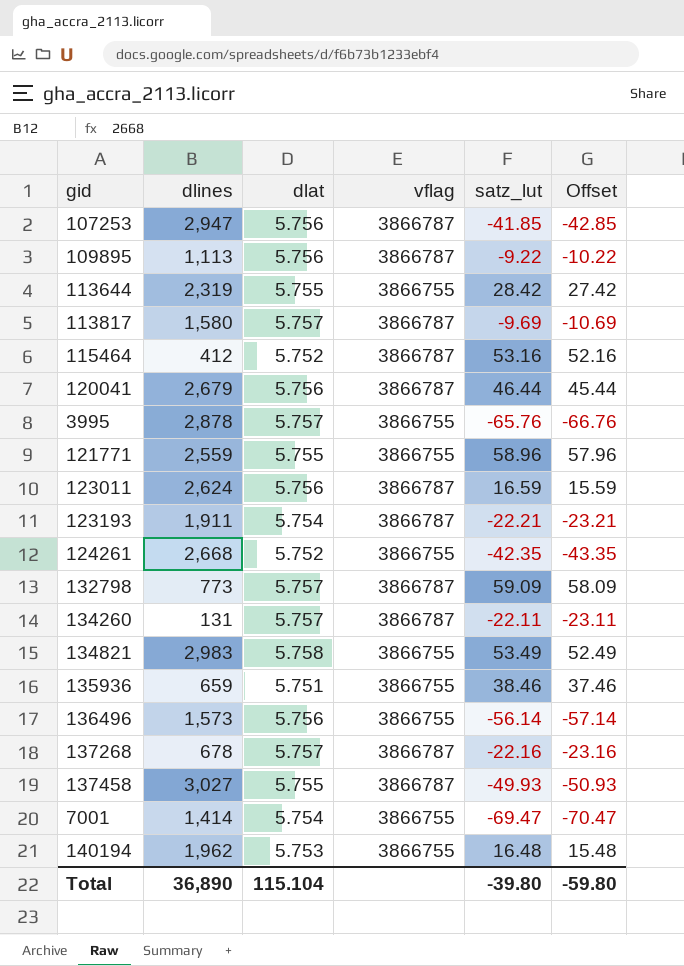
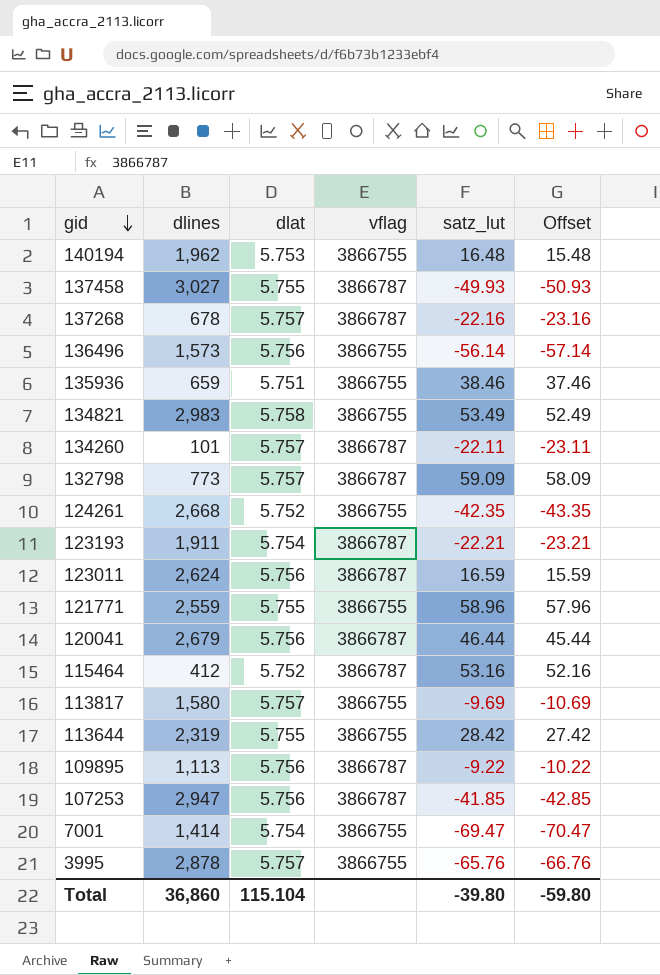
row order: none -> gid descending
134260 | dlines: 131 -> 101
113817 | vflag: 3866787 -> 3866755
Total | dlines: 36,890 -> 36,860

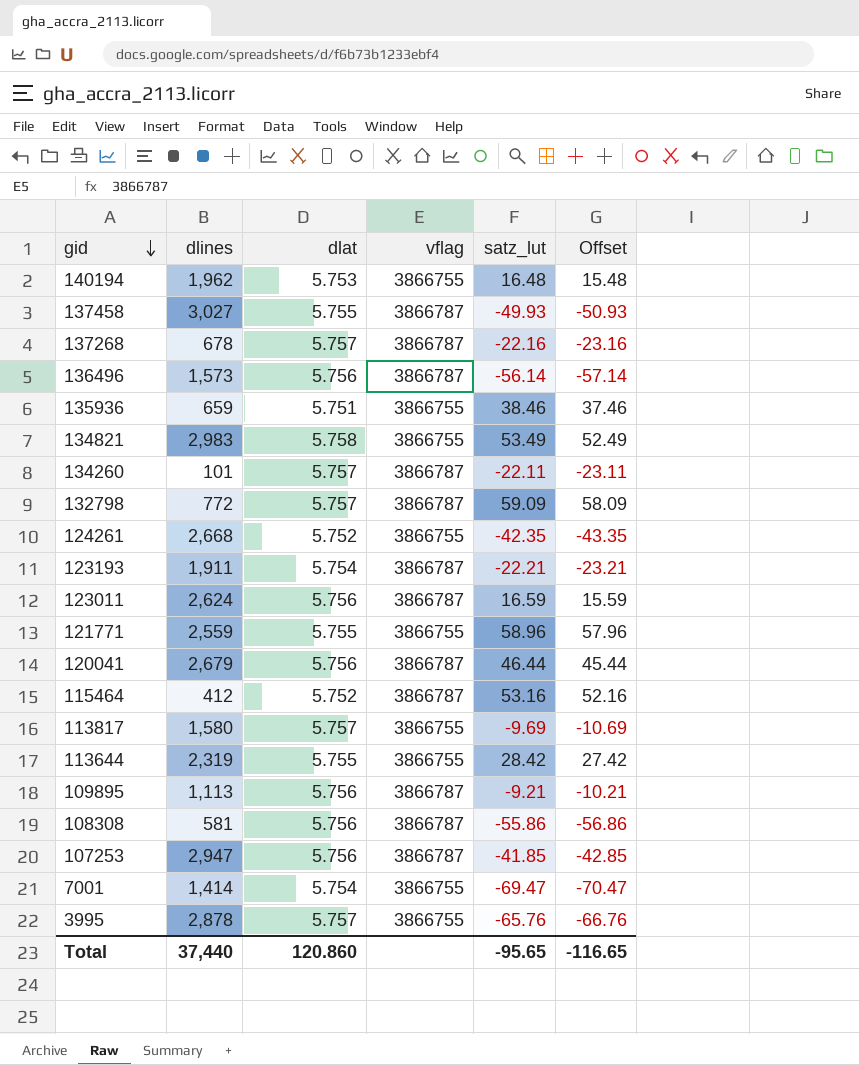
136496 | vflag: 3866755 -> 3866787
132798 | dlines: 773 -> 772
109895 | satz_lut: -9.22 -> -9.21
109895 | Offset: -10.22 -> -10.21
row 108308: none -> 581 | 5.756 | 3866787 | -55.86 | -56.86
Total | dlines: 36,860 -> 37,440
Total | dlat: 115.104 -> 120.860
Total | satz_lut: -39.80 -> -95.65
Total | Offset: -59.80 -> -116.65

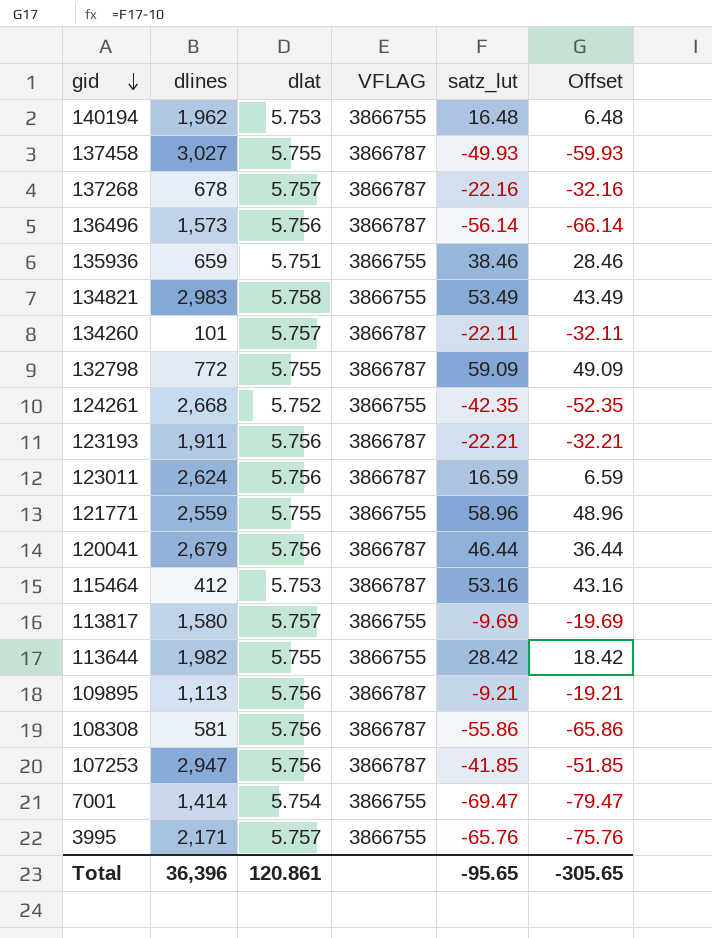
column name: vflag -> VFLAG
column Offset | formula: [satz_lut] - 1 -> [satz_lut] - 10
132798 | dlat: 5.757 -> 5.755
123193 | dlat: 5.754 -> 5.756
115464 | dlat: 5.752 -> 5.753
113644 | dlines: 2,319 -> 1,982
3995 | dlines: 2,878 -> 2,171
Total | dlines: 37,440 -> 36,396
Total | dlat: 120.860 -> 120.861
Total | Offset: -116.65 -> -305.65

